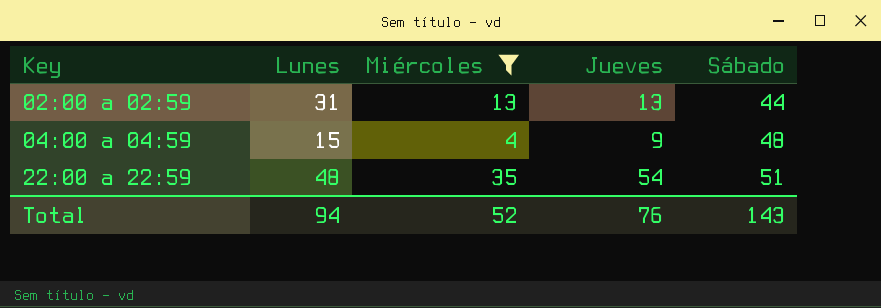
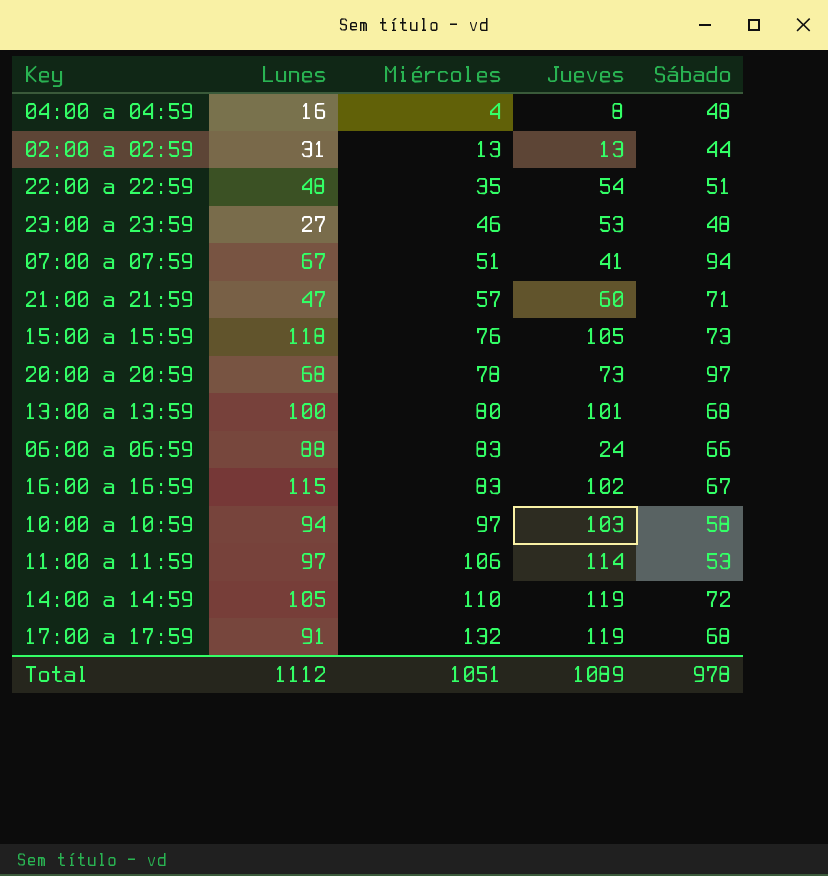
filter: Miércoles <= 35 -> none
row order: Key ascending -> Miércoles ascending
04:00 a 04:59 | Lunes: 15 -> 16
04:00 a 04:59 | Jueves: 9 -> 8
Total | Lunes: 94 -> 1112
Total | Miércoles: 52 -> 1051
Total | Jueves: 76 -> 1089
Total | Sábado: 143 -> 978

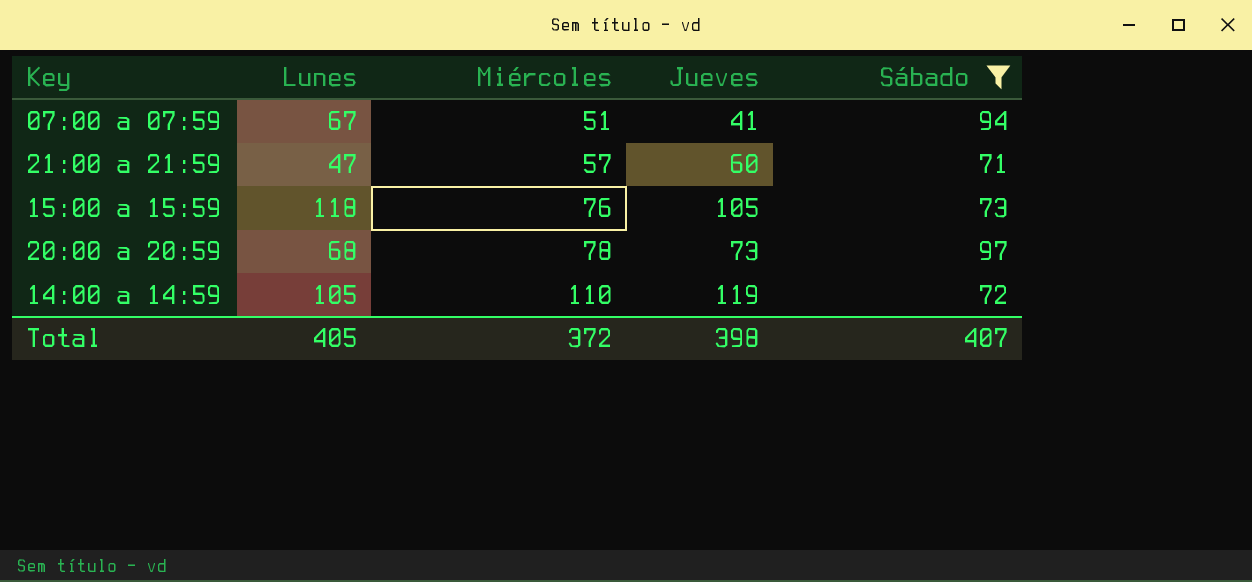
filter: none -> Sábado >= 71
Total | Lunes: 1112 -> 405
Total | Miércoles: 1051 -> 372
Total | Jueves: 1089 -> 398
Total | Sábado: 978 -> 407

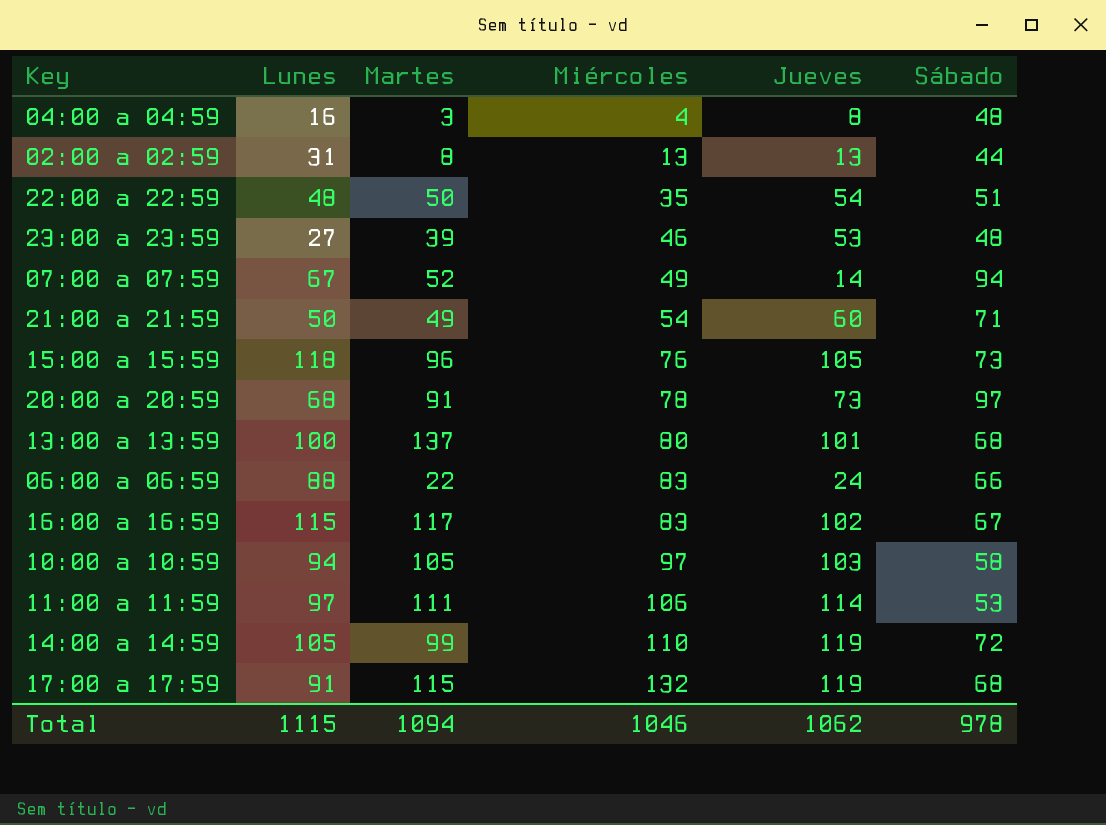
filter: Sábado >= 71 -> none
column Martes | position: none -> 3
07:00 a 07:59 | Miércoles: 51 -> 49
07:00 a 07:59 | Jueves: 41 -> 14
21:00 a 21:59 | Lunes: 47 -> 50
21:00 a 21:59 | Miércoles: 57 -> 54
Total | Lunes: 405 -> 1115
Total | Miércoles: 372 -> 1046
Total | Jueves: 398 -> 1062
Total | Sábado: 407 -> 978

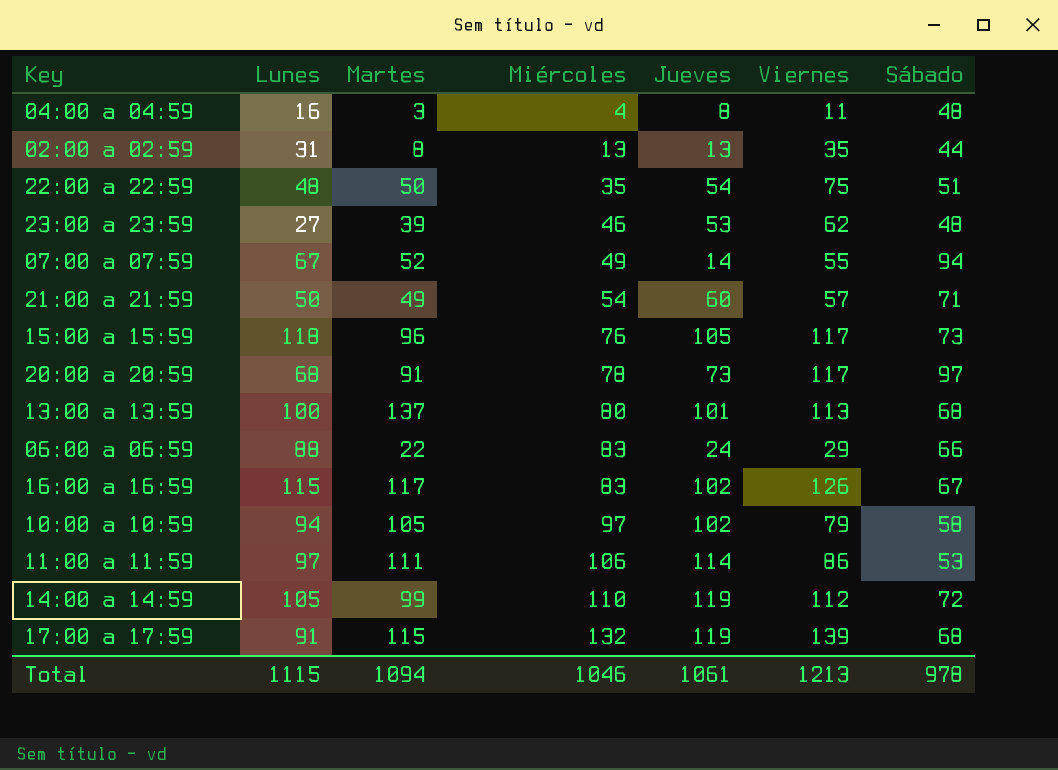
column Viernes | position: none -> 6
10:00 a 10:59 | Jueves: 103 -> 102
Total | Jueves: 1062 -> 1061

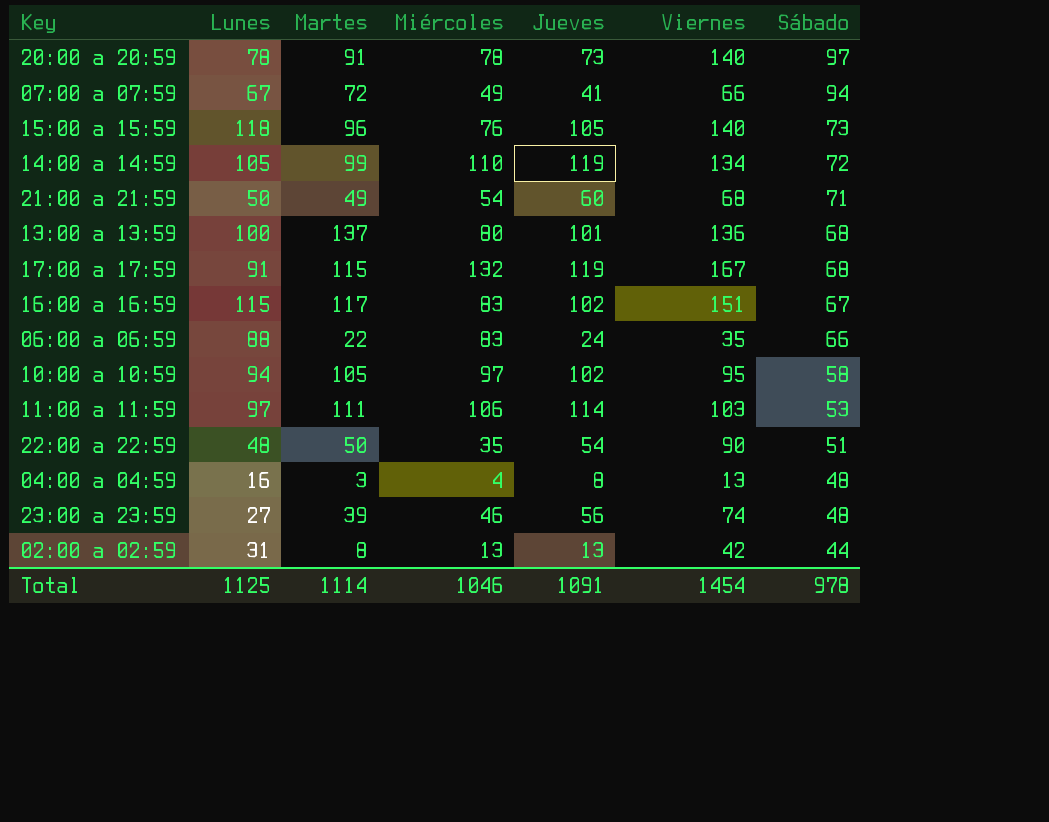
row order: Miércoles ascending -> Sábado descending
20:00 a 20:59 | Lunes: 68 -> 78
20:00 a 20:59 | Viernes: 117 -> 140
07:00 a 07:59 | Martes: 52 -> 72
07:00 a 07:59 | Jueves: 14 -> 41
07:00 a 07:59 | Viernes: 55 -> 66
15:00 a 15:59 | Viernes: 117 -> 140
14:00 a 14:59 | Viernes: 112 -> 134
21:00 a 21:59 | Viernes: 57 -> 68
13:00 a 13:59 | Viernes: 113 -> 136
17:00 a 17:59 | Viernes: 139 -> 167
16:00 a 16:59 | Viernes: 126 -> 151
06:00 a 06:59 | Viernes: 29 -> 35
10:00 a 10:59 | Viernes: 79 -> 95
11:00 a 11:59 | Viernes: 86 -> 103
22:00 a 22:59 | Viernes: 75 -> 90
04:00 a 04:59 | Viernes: 11 -> 13
23:00 a 23:59 | Jueves: 53 -> 56
23:00 a 23:59 | Viernes: 62 -> 74
02:00 a 02:59 | Viernes: 35 -> 42
Total | Lunes: 1115 -> 1125
Total | Martes: 1094 -> 1114
Total | Jueves: 1061 -> 1091
Total | Viernes: 1213 -> 1454

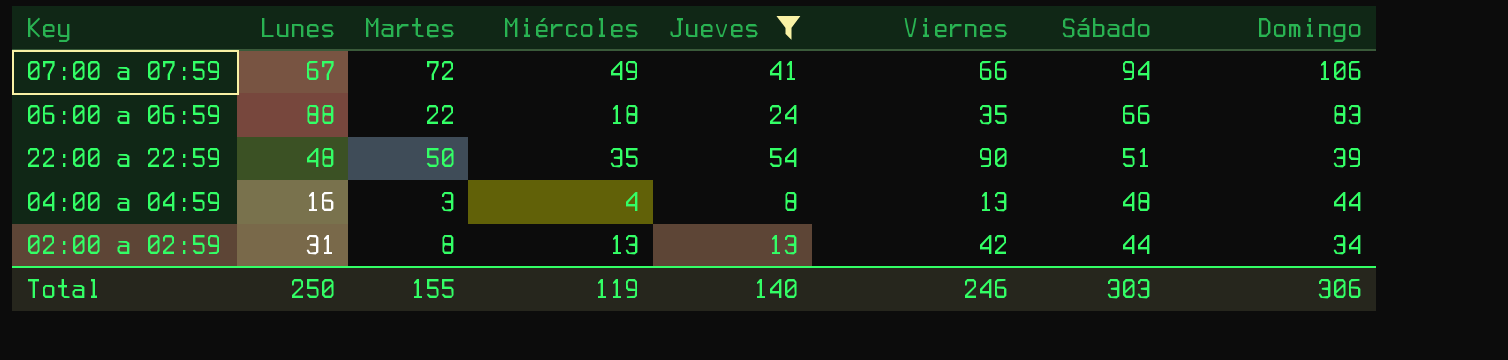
filter: none -> Jueves <= 54
column Domingo | position: none -> 8
06:00 a 06:59 | Miércoles: 83 -> 18
Total | Lunes: 1125 -> 250
Total | Martes: 1114 -> 155
Total | Miércoles: 1046 -> 119
Total | Jueves: 1091 -> 140
Total | Viernes: 1454 -> 246
Total | Sábado: 978 -> 303

